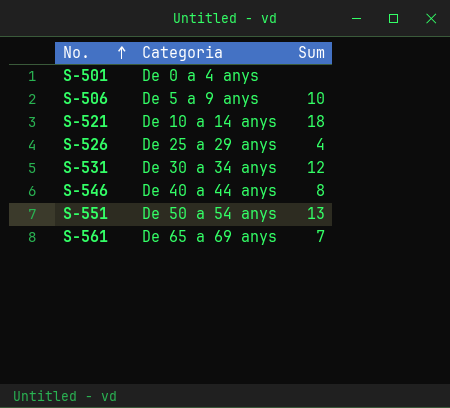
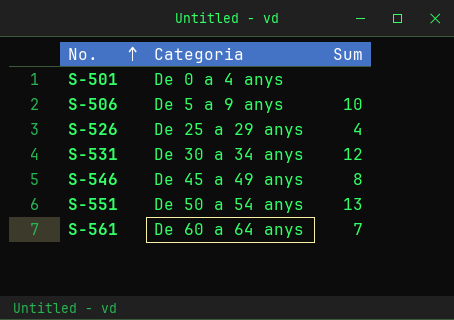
row S-521: De 10 a 14 anys | 18 -> none
S-546 | Categoria: De 40 a 44 anys -> De 45 a 49 anys
S-561 | Categoria: De 65 a 69 anys -> De 60 a 64 anys

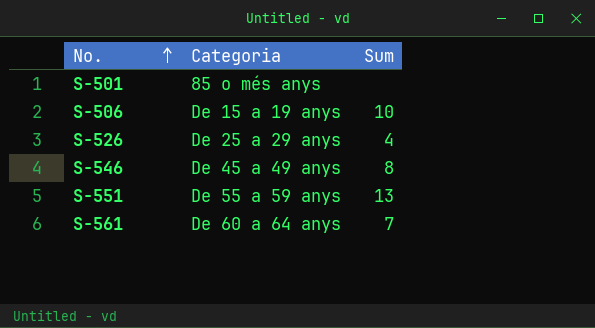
row S-531: De 30 a 34 anys | 12 -> none
S-501 | Categoria: De 0 a 4 anys -> 85 o més anys
S-506 | Categoria: De 5 a 9 anys -> De 15 a 19 anys
S-551 | Categoria: De 50 a 54 anys -> De 55 a 59 anys

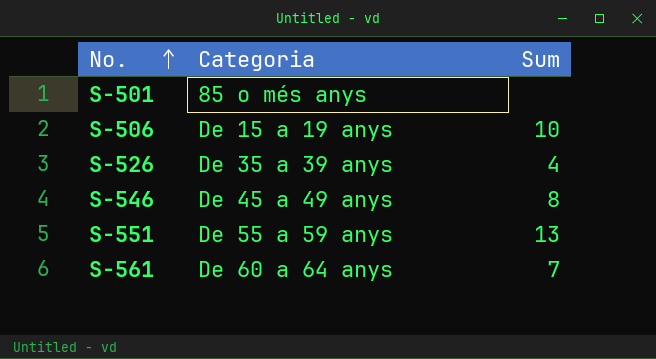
S-526 | Categoria: De 25 a 29 anys -> De 35 a 39 anys

